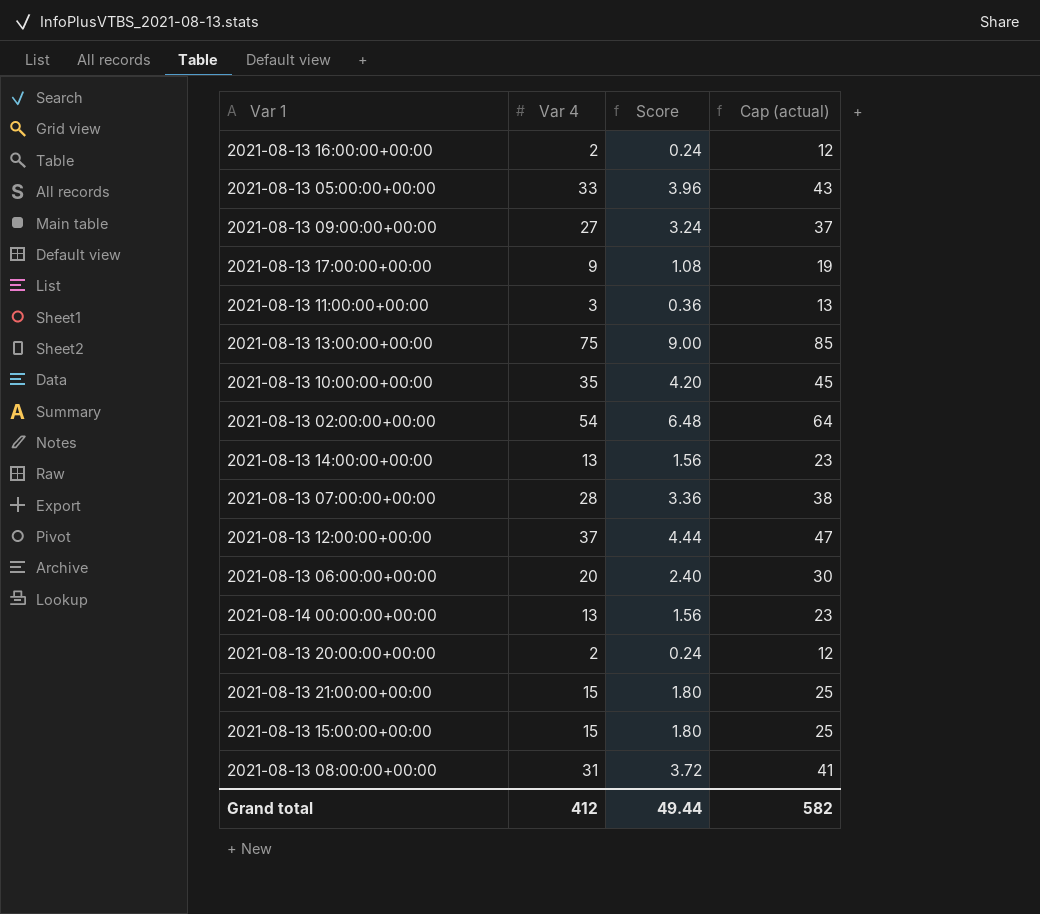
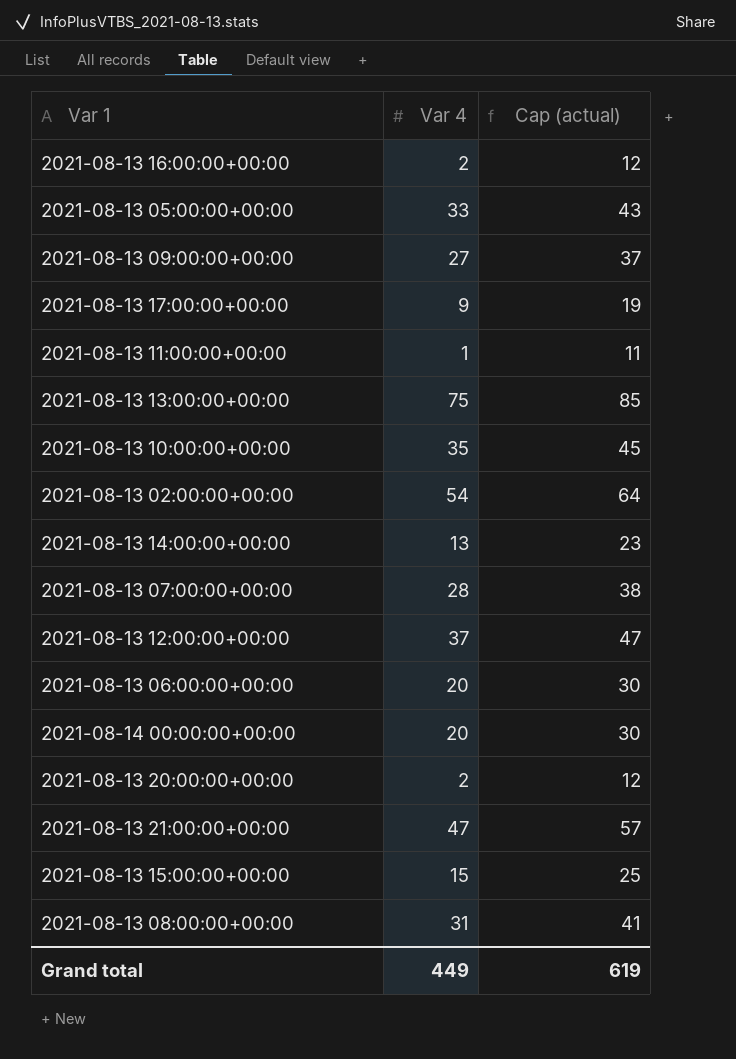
column Score | formula: [Var 4] * 0.12 -> none
2021-08-13 11:00:00+00:00 | Var 4: 3 -> 1
2021-08-13 11:00:00+00:00 | Cap (actual): 13 -> 11
2021-08-14 00:00:00+00:00 | Var 4: 13 -> 20
2021-08-14 00:00:00+00:00 | Cap (actual): 23 -> 30
2021-08-13 21:00:00+00:00 | Var 4: 15 -> 47
2021-08-13 21:00:00+00:00 | Cap (actual): 25 -> 57
Grand total | Var 4: 412 -> 449
Grand total | Cap (actual): 582 -> 619

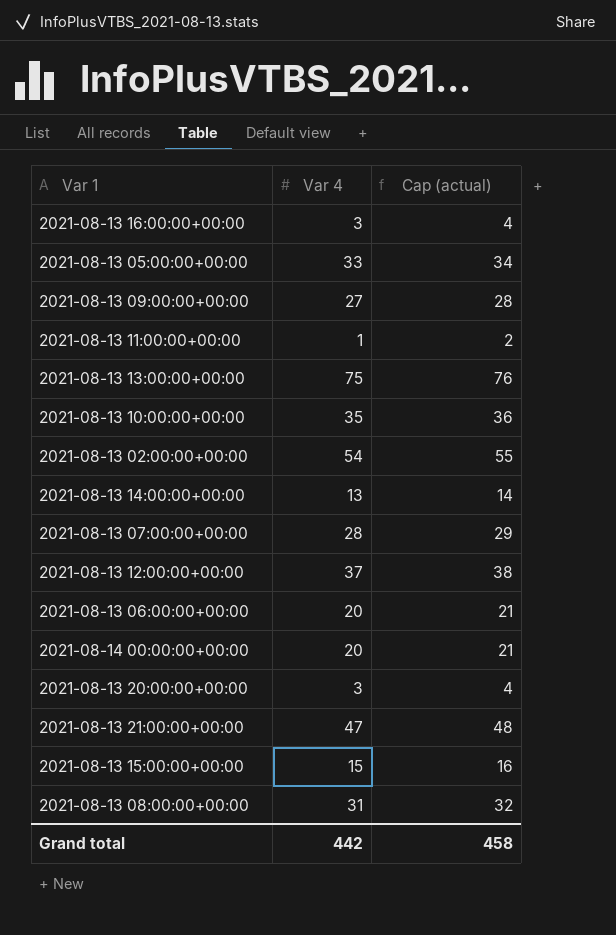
column Cap (actual) | formula: [Var 4] + 10 -> [Var 4] + 1
row 2021-08-13 17:00:00+00:00: 9 | 19 -> none
2021-08-13 16:00:00+00:00 | Var 4: 2 -> 3
2021-08-13 20:00:00+00:00 | Var 4: 2 -> 3
Grand total | Var 4: 449 -> 442
Grand total | Cap (actual): 619 -> 458

